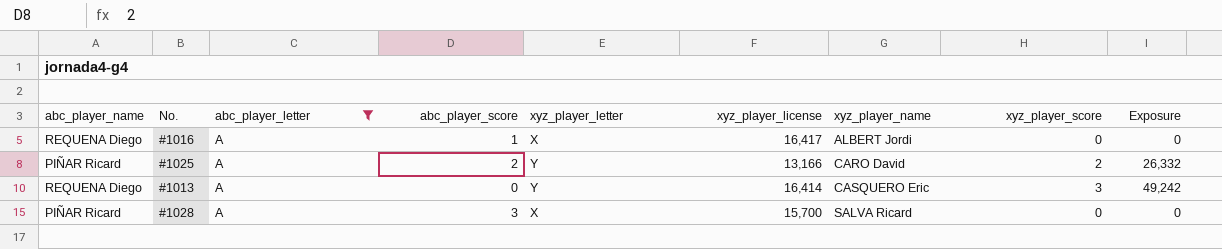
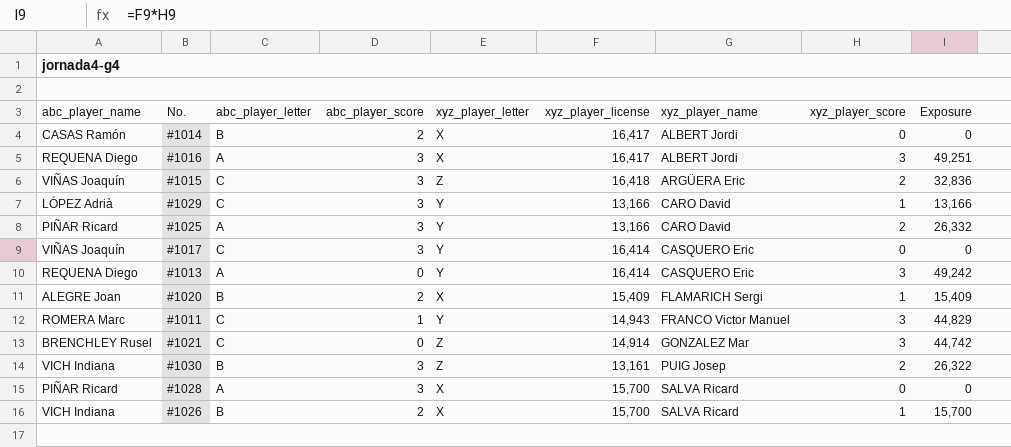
filter: abc_player_letter = A -> none
#1016 | abc_player_score: 1 -> 3
#1016 | xyz_player_score: 0 -> 3
#1016 | Exposure: 0 -> 49,251
#1025 | abc_player_score: 2 -> 3

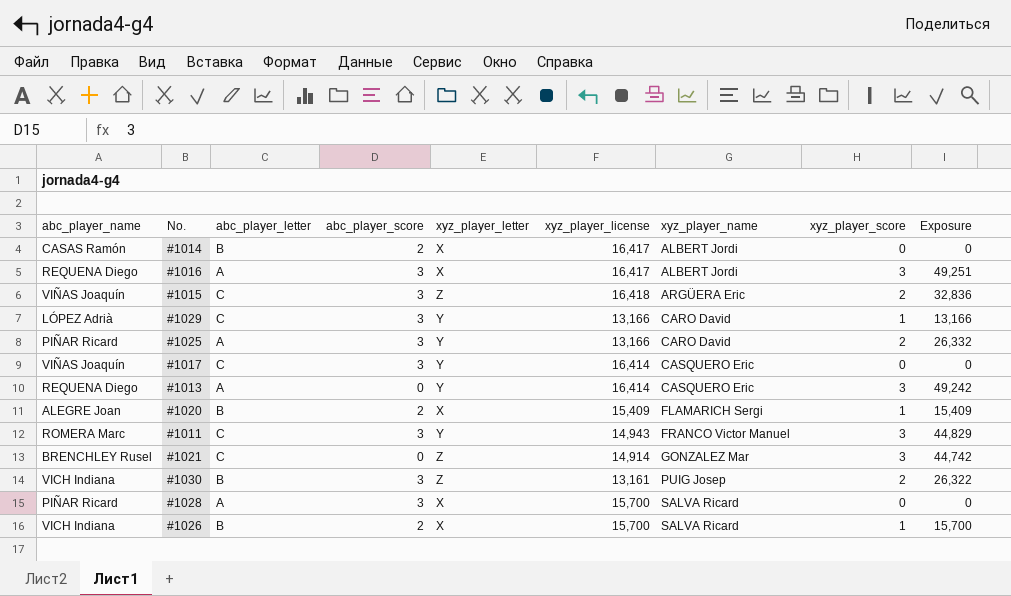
#1011 | abc_player_score: 1 -> 3

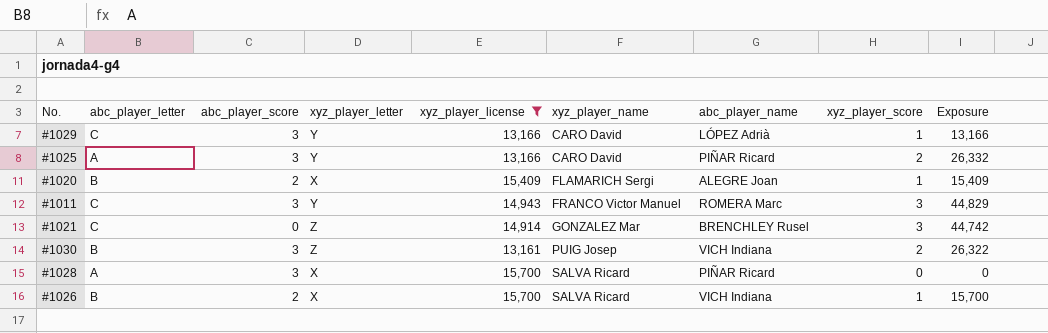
filter: none -> xyz_player_license <= 15,700
column abc_player_name | position: 1 -> 7

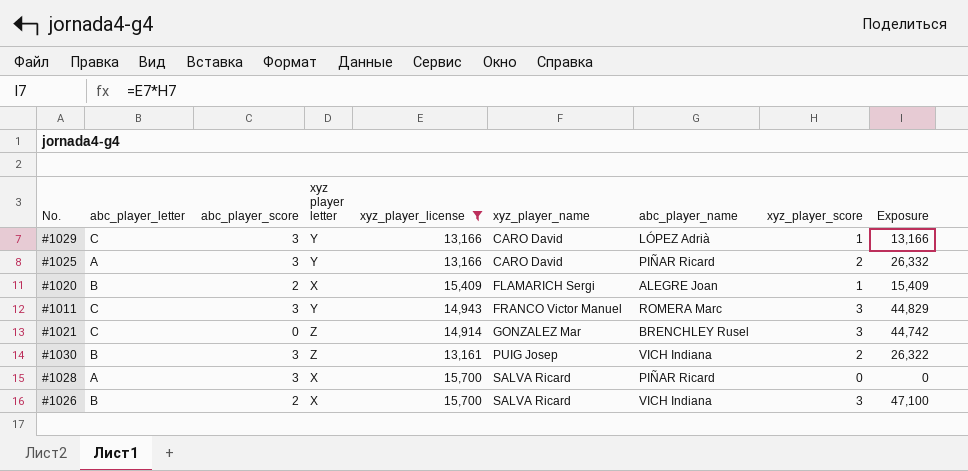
column name: xyz_player_letter -> xyz player letter
#1026 | xyz_player_score: 1 -> 3
#1026 | Exposure: 15,700 -> 47,100

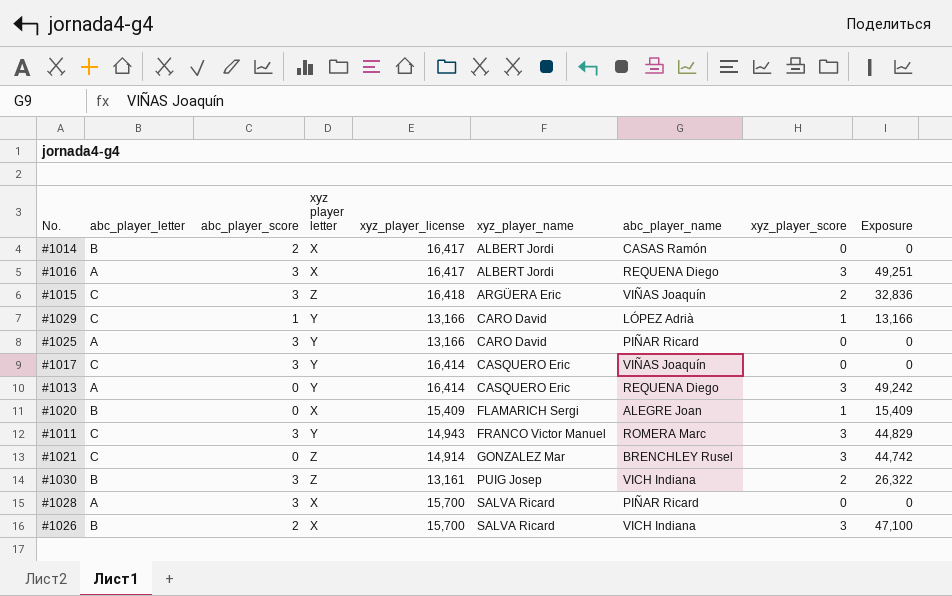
filter: xyz_player_license <= 15,700 -> none
#1029 | abc_player_score: 3 -> 1
#1025 | xyz_player_score: 2 -> 0
#1025 | Exposure: 26,332 -> 0
#1020 | abc_player_score: 2 -> 0

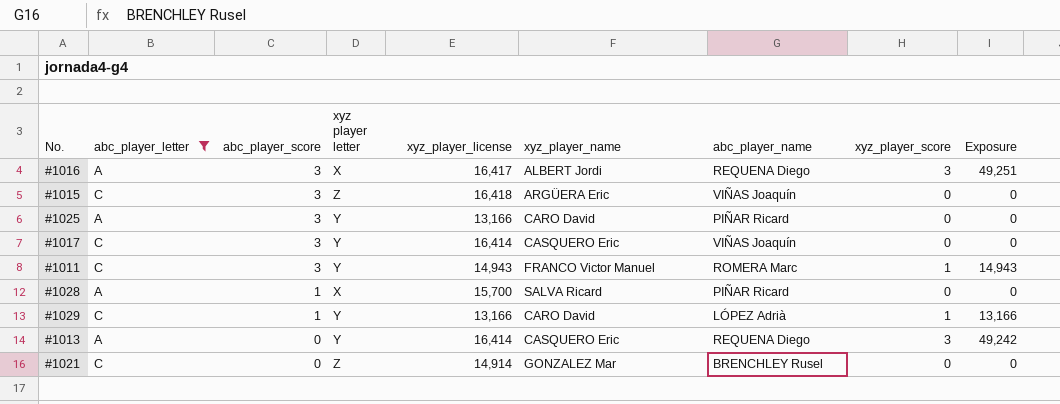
filter: none -> abc_player_letter != B
row order: xyz_player_name ascending -> abc_player_score descending
#1015 | xyz_player_score: 2 -> 0
#1015 | Exposure: 32,836 -> 0
#1011 | xyz_player_score: 3 -> 1
#1011 | Exposure: 44,829 -> 14,943
#1028 | abc_player_score: 3 -> 1
#1021 | xyz_player_score: 3 -> 0
#1021 | Exposure: 44,742 -> 0

